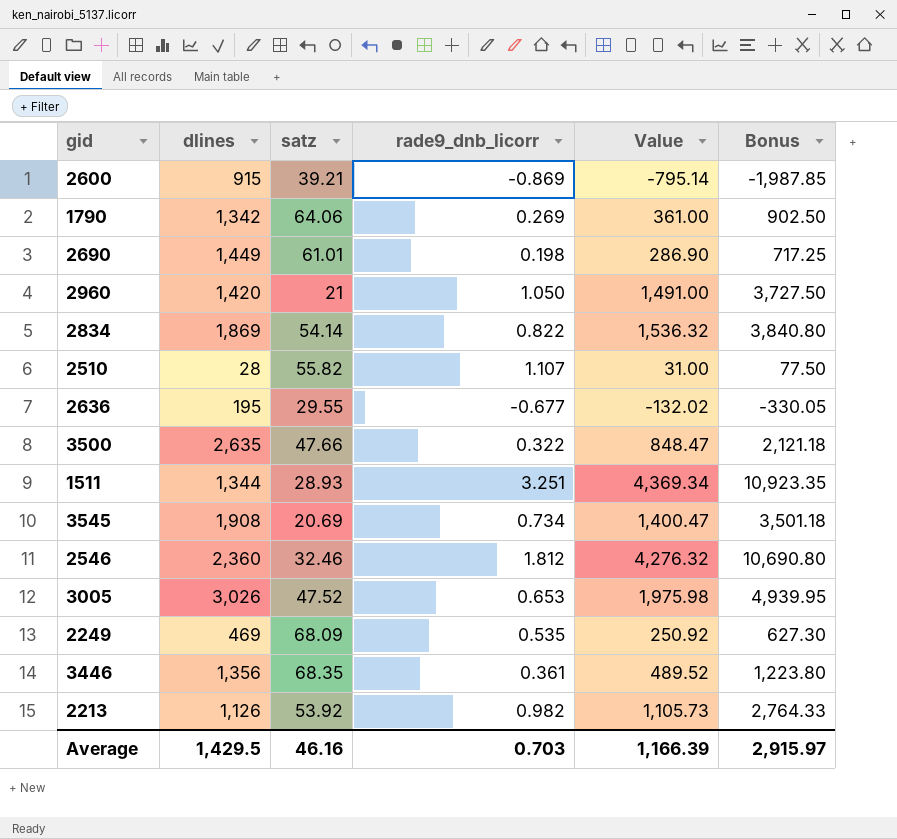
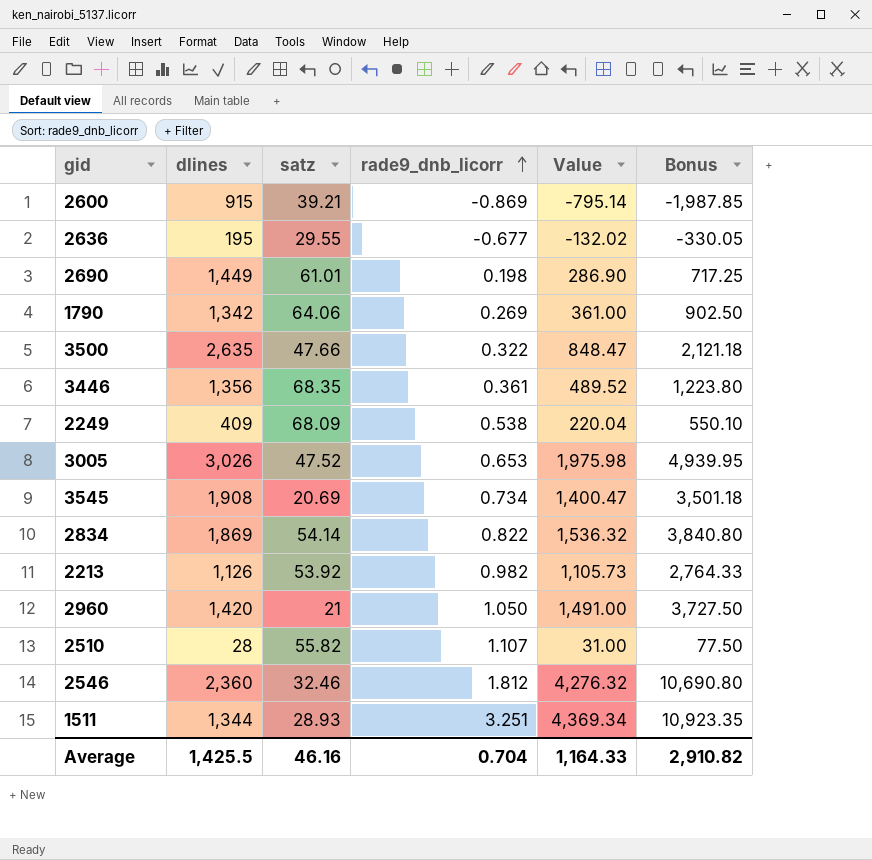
row order: none -> rade9_dnb_licorr ascending
2249 | dlines: 469 -> 409
2249 | rade9_dnb_licorr: 0.535 -> 0.538
2249 | Value: 250.92 -> 220.04
2249 | Bonus: 627.30 -> 550.10
Average | dlines: 1,429.5 -> 1,425.5
Average | rade9_dnb_licorr: 0.703 -> 0.704
Average | Value: 1,166.39 -> 1,164.33
Average | Bonus: 2,915.97 -> 2,910.82

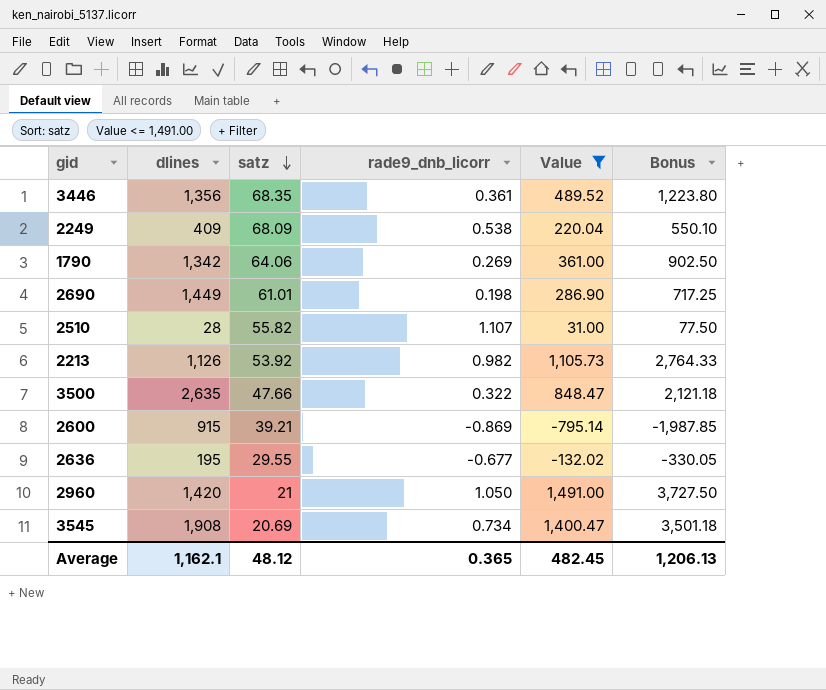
filter: none -> Value <= 1,491.00
row order: rade9_dnb_licorr ascending -> satz descending
Average | dlines: 1,425.5 -> 1,162.1
Average | satz: 46.16 -> 48.12
Average | rade9_dnb_licorr: 0.704 -> 0.365
Average | Value: 1,164.33 -> 482.45
Average | Bonus: 2,910.82 -> 1,206.13

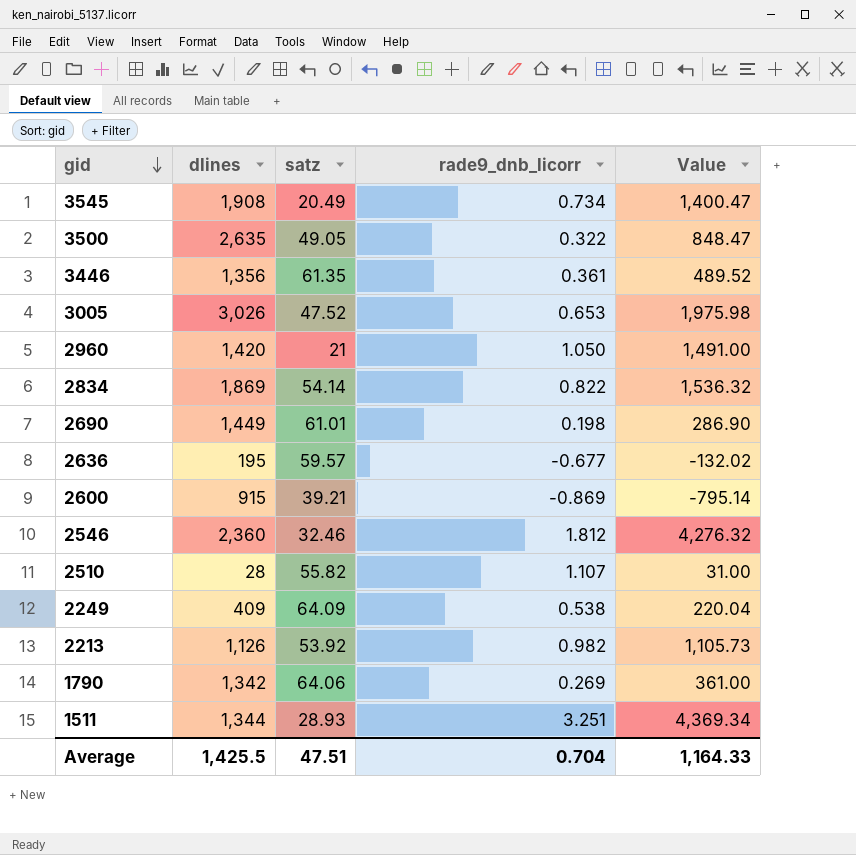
filter: Value <= 1,491.00 -> none
row order: satz descending -> gid descending
column Bonus | formula: [Value] * 2.5 -> none
3545 | satz: 20.69 -> 20.49
3500 | satz: 47.66 -> 49.05
3446 | satz: 68.35 -> 61.35
2636 | satz: 29.55 -> 59.57
2249 | satz: 68.09 -> 64.09
Average | dlines: 1,162.1 -> 1,425.5
Average | satz: 48.12 -> 47.51
Average | rade9_dnb_licorr: 0.365 -> 0.704
Average | Value: 482.45 -> 1,164.33

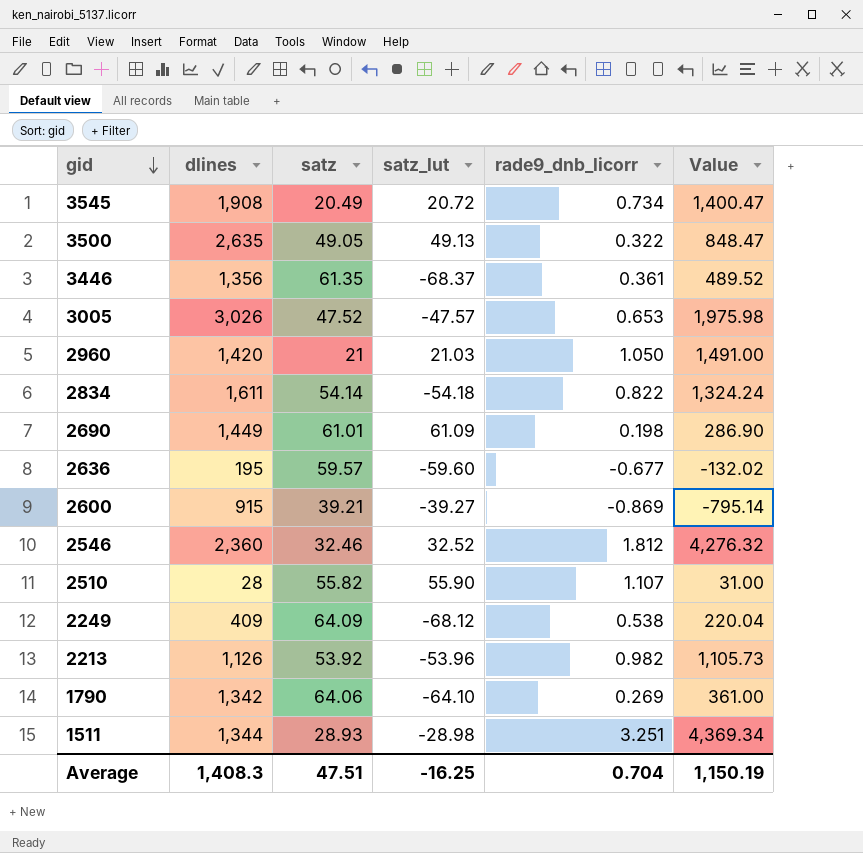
column satz_lut | position: none -> 4
2834 | dlines: 1,869 -> 1,611
2834 | Value: 1,536.32 -> 1,324.24
Average | dlines: 1,425.5 -> 1,408.3
Average | Value: 1,164.33 -> 1,150.19

